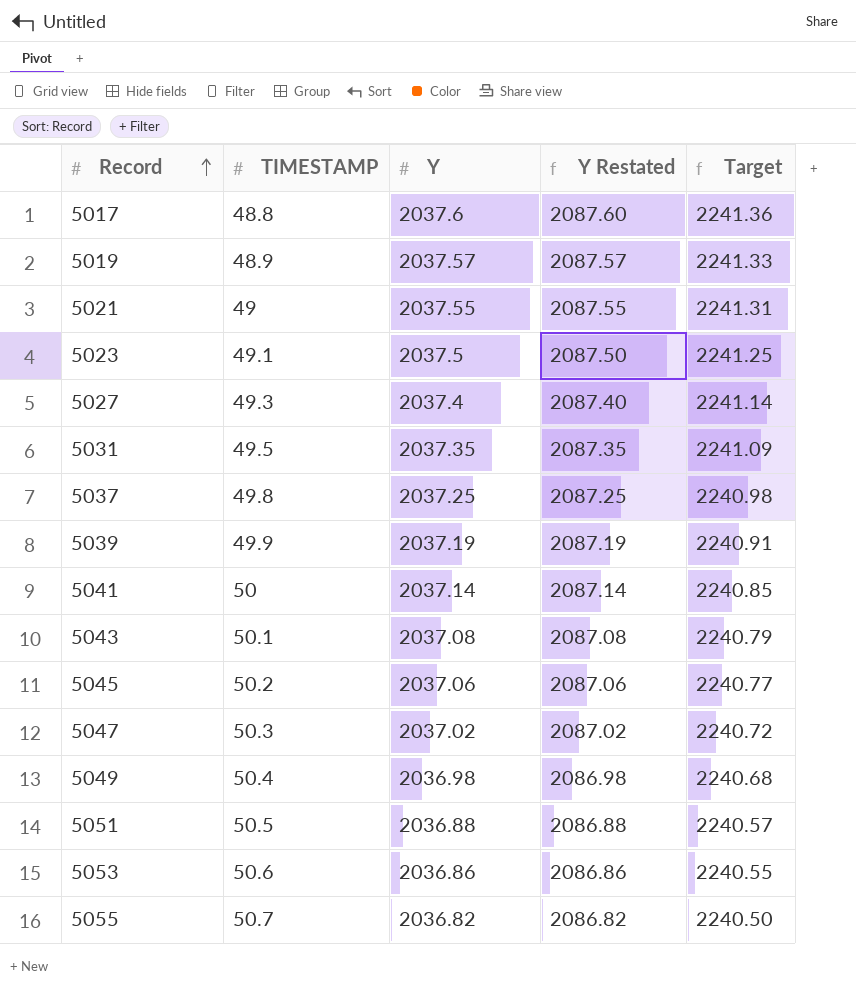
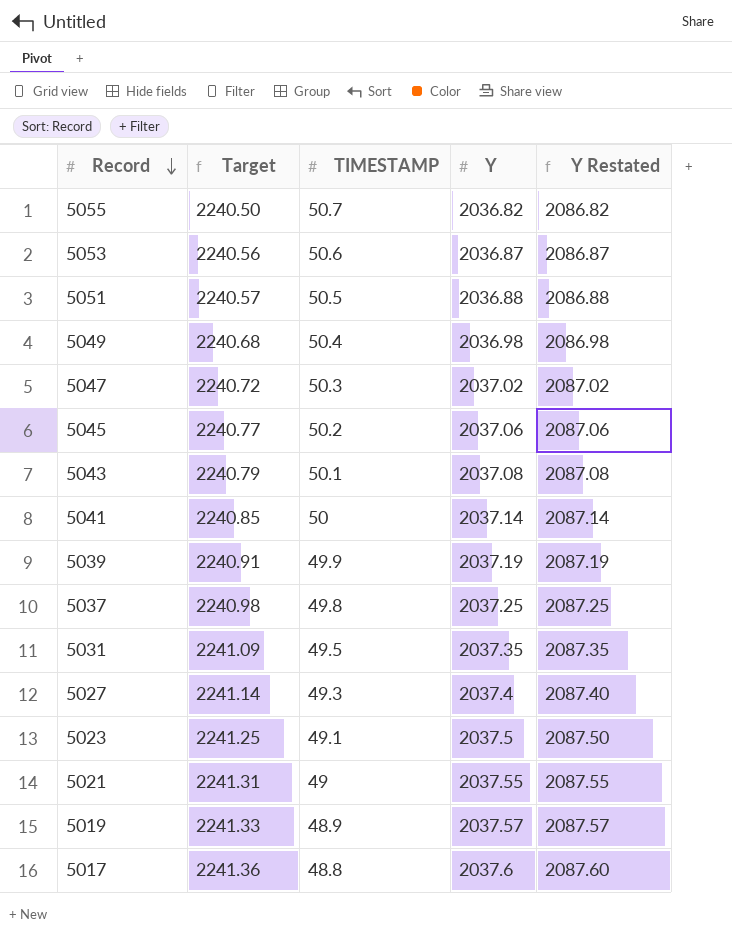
row order: Record ascending -> Record descending
column Target | position: 5 -> 2
5053 | Target: 2240.55 -> 2240.56
5053 | Y: 2036.86 -> 2036.87
5053 | Y Restated: 2086.86 -> 2086.87

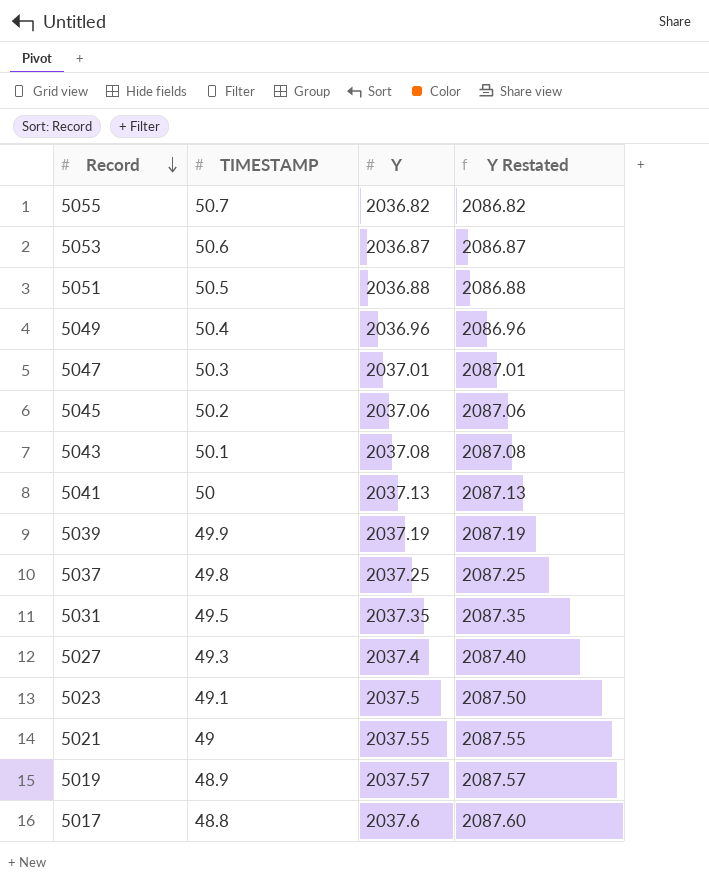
column Target | formula: [Y] * 1.1 -> none
5049 | Y: 2036.98 -> 2036.96
5049 | Y Restated: 2086.98 -> 2086.96
5047 | Y: 2037.02 -> 2037.01
5047 | Y Restated: 2087.02 -> 2087.01
5041 | Y: 2037.14 -> 2037.13
5041 | Y Restated: 2087.14 -> 2087.13

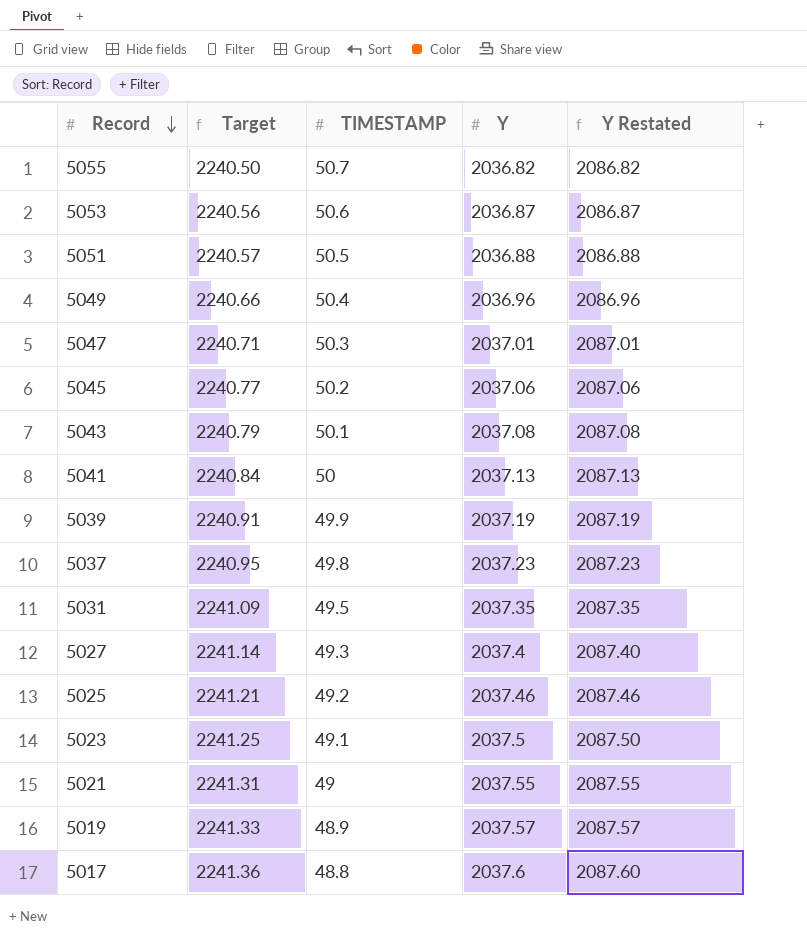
column Target | formula: none -> [Y] * 1.1
5037 | Y: 2037.25 -> 2037.23
5037 | Y Restated: 2087.25 -> 2087.23
row 5025: none -> 2241.21 | 49.2 | 2037.46 | 2087.46

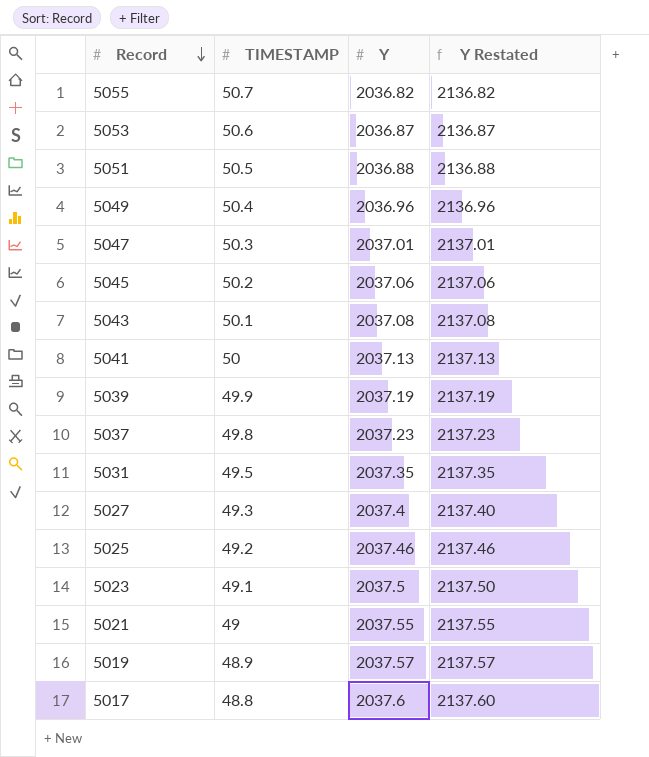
column Target | formula: [Y] * 1.1 -> none
column Y Restated | formula: [Y] + 50 -> [Y] + 100

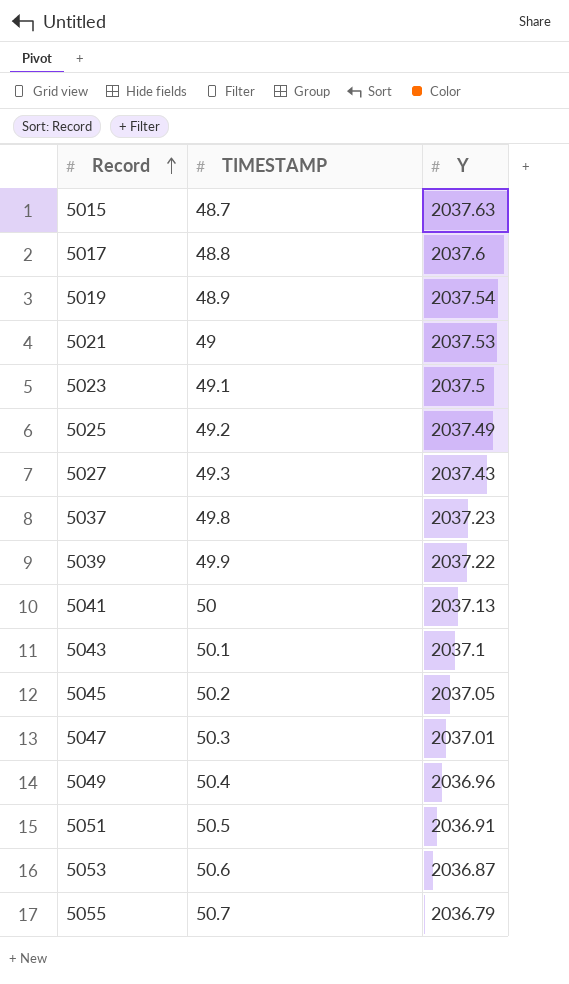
row order: Record descending -> Record ascending
column Y Restated | formula: [Y] + 100 -> none
row 5031: 49.5 | 2037.35 | 2137.35 -> none
row 5015: none -> 48.7 | 2037.63
5019 | Y: 2037.57 -> 2037.54
5021 | Y: 2037.55 -> 2037.53
5025 | Y: 2037.46 -> 2037.49
5027 | Y: 2037.4 -> 2037.43
5039 | Y: 2037.19 -> 2037.22
5043 | Y: 2037.08 -> 2037.1
5045 | Y: 2037.06 -> 2037.05
5051 | Y: 2036.88 -> 2036.91
5055 | Y: 2036.82 -> 2036.79

